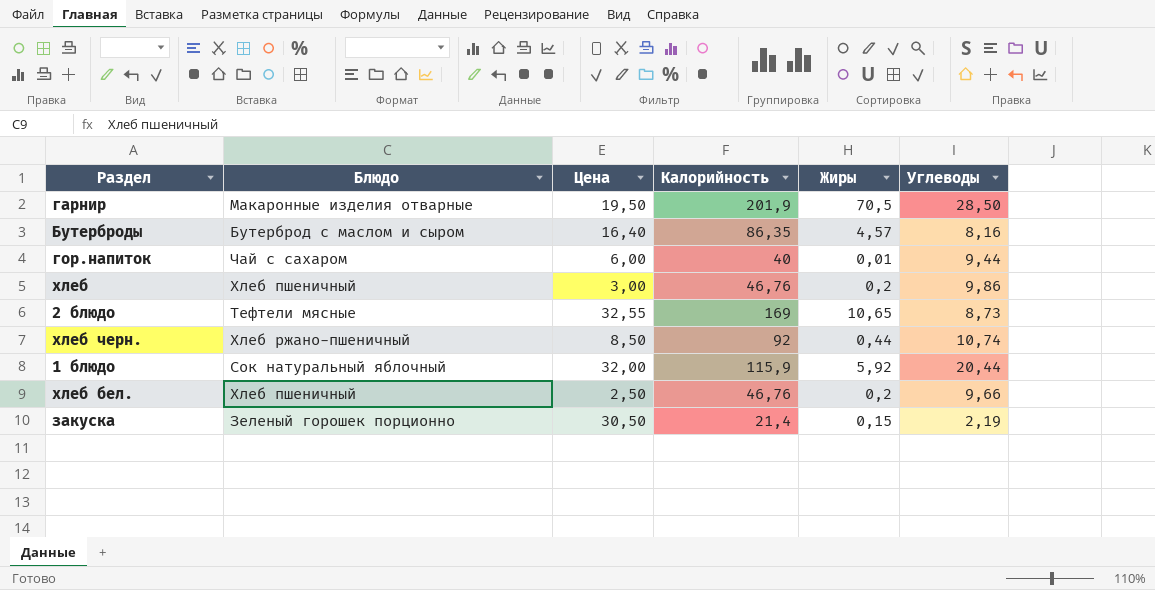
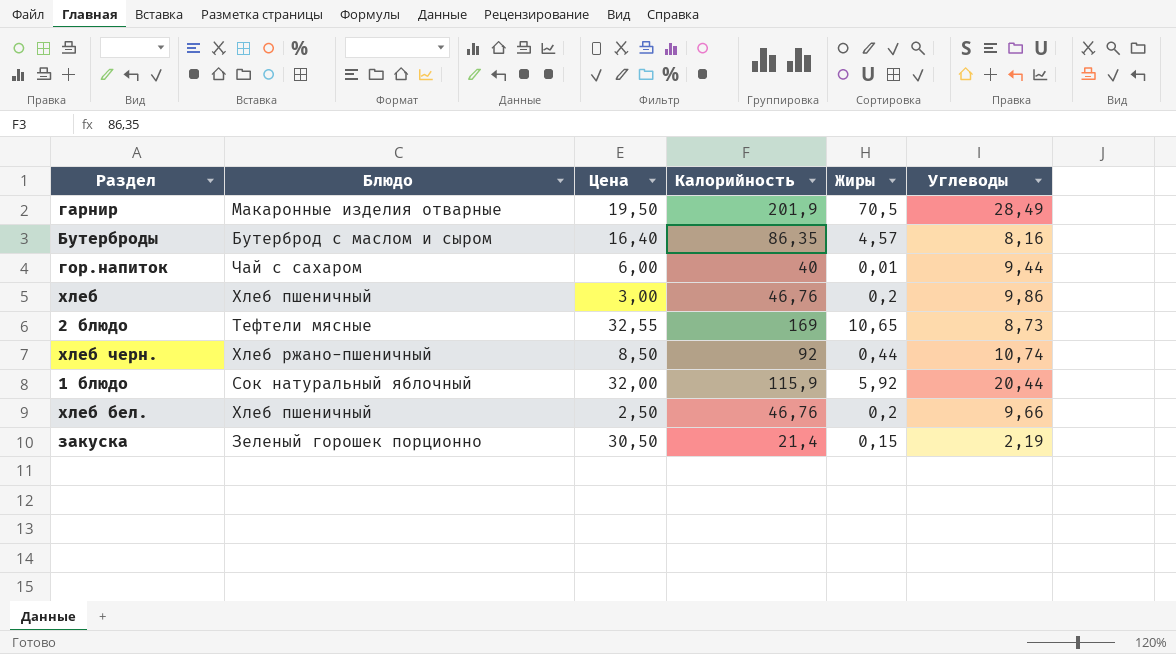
гарнир | Углеводы: 28,50 -> 28,49

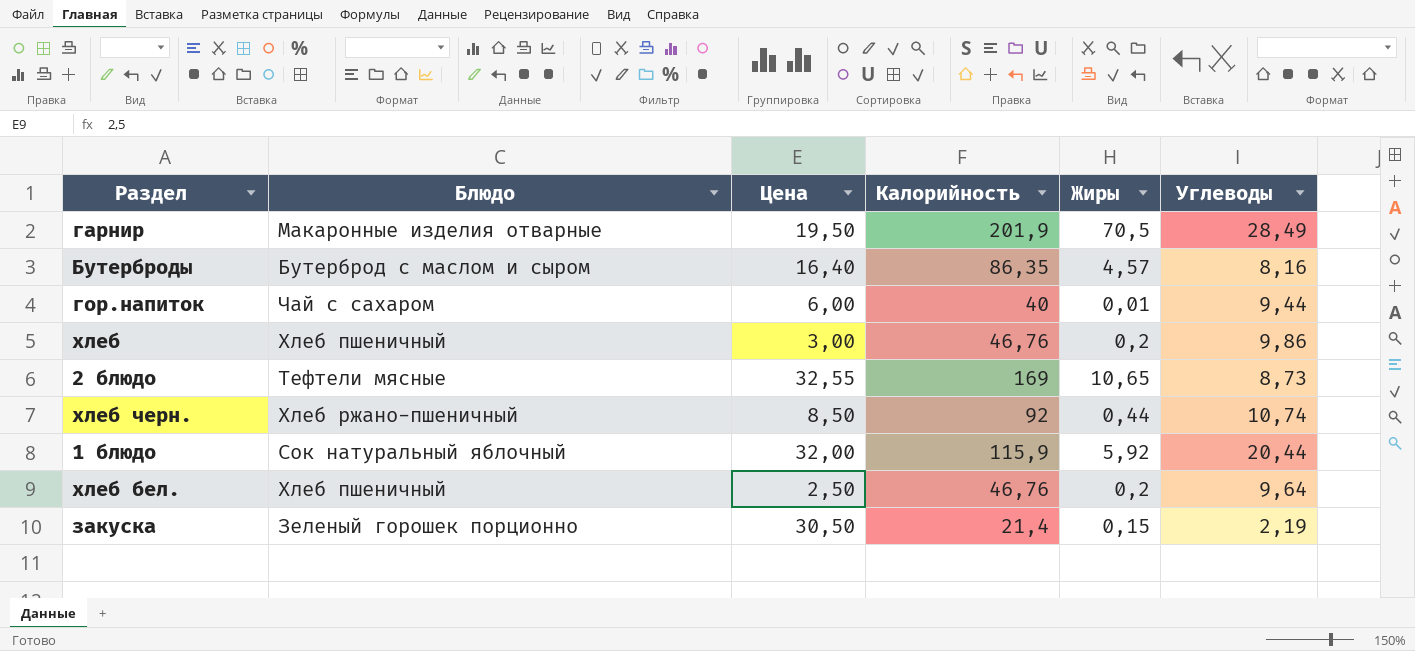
хлеб бел. | Углеводы: 9,66 -> 9,64

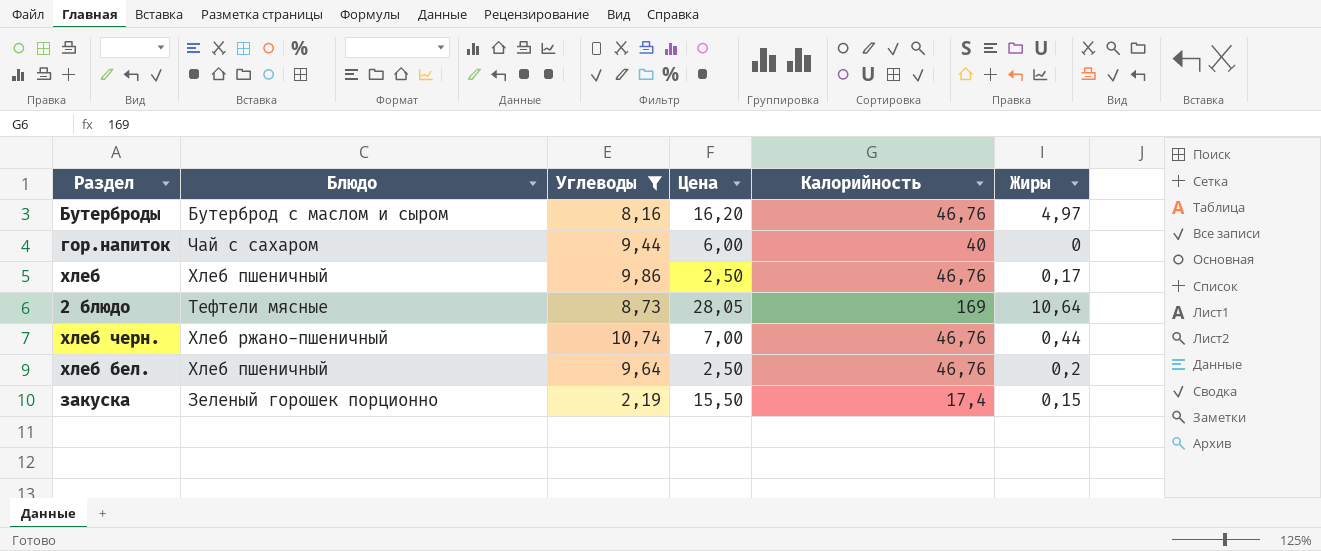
filter: none -> Углеводы <= 10,74
column Углеводы | position: 6 -> 3
Бутерброды | Цена: 16,40 -> 16,20
Бутерброды | Калорийность: 86,35 -> 46,76
Бутерброды | Жиры: 4,57 -> 4,97
гор.напиток | Жиры: 0,01 -> 0
хлеб | Цена: 3,00 -> 2,50
хлеб | Жиры: 0,2 -> 0,17
2 блюдо | Цена: 32,55 -> 28,05
2 блюдо | Жиры: 10,65 -> 10,64
хлеб черн. | Цена: 8,50 -> 7,00
хлеб черн. | Калорийность: 92 -> 46,76
закуска | Цена: 30,50 -> 15,50
закуска | Калорийность: 21,4 -> 17,4

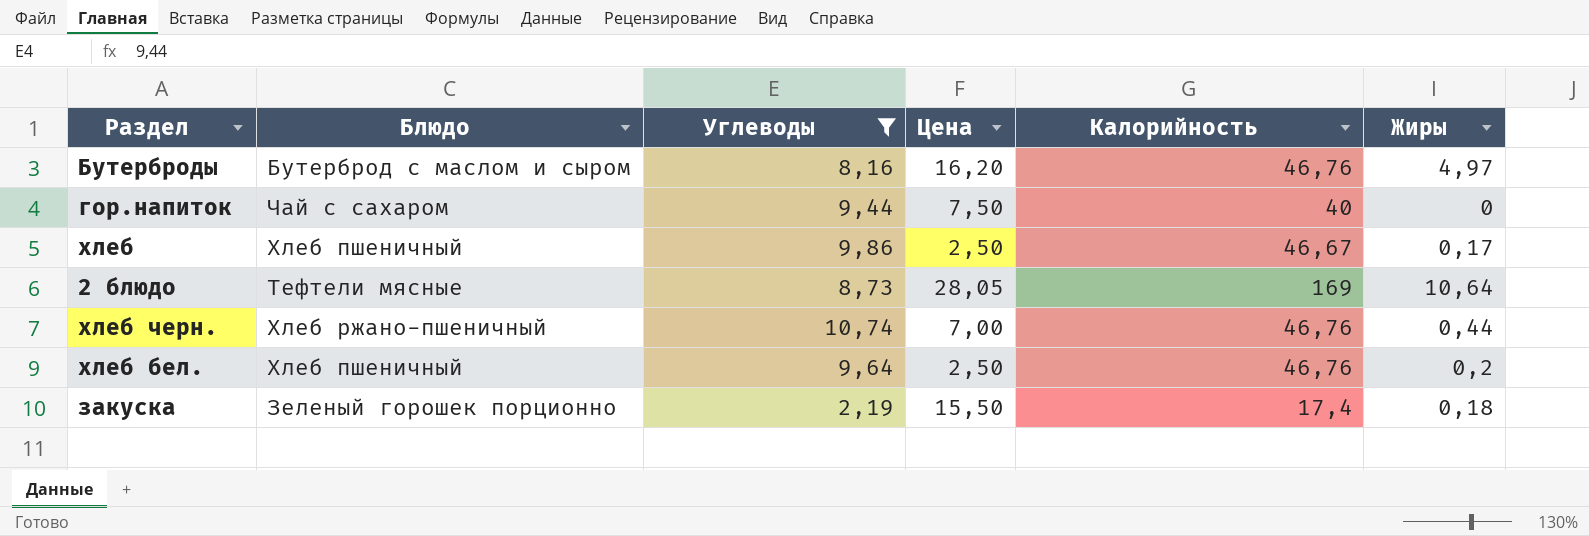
гор.напиток | Цена: 6,00 -> 7,50
хлеб | Калорийность: 46,76 -> 46,67
закуска | Жиры: 0,15 -> 0,18

